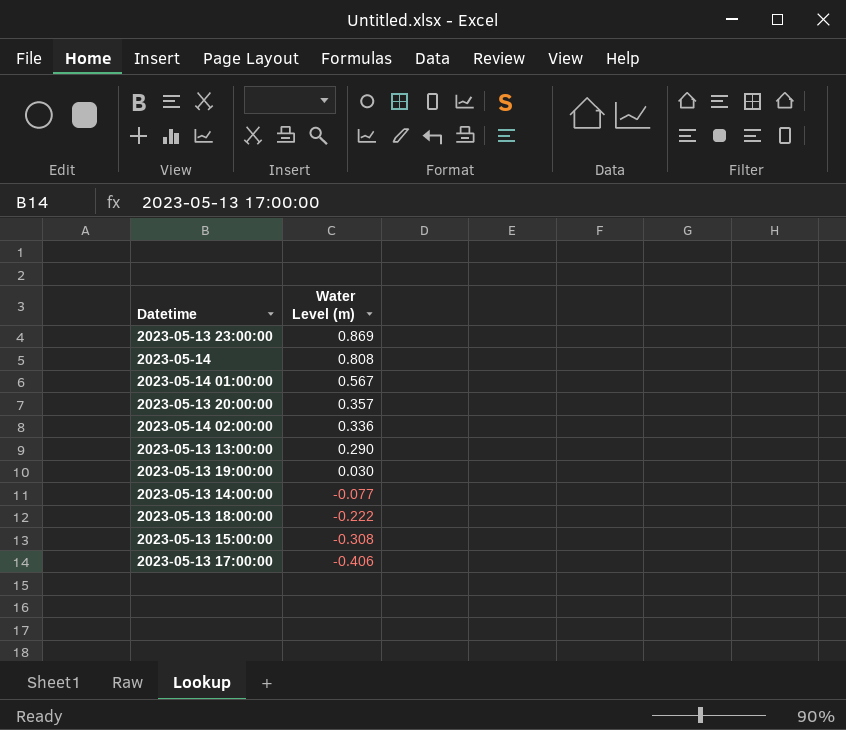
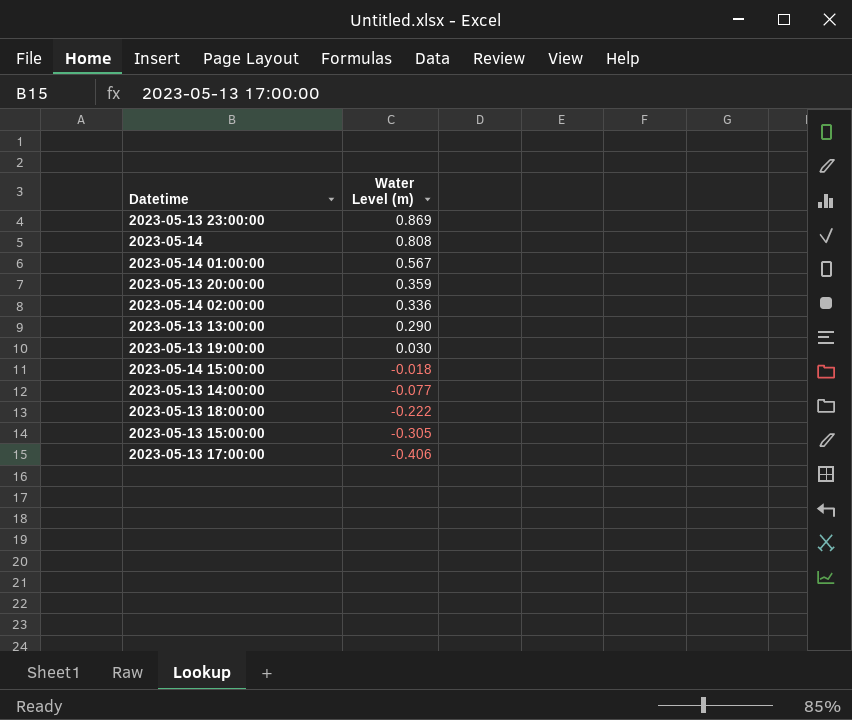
2023-05-13 20:00:00 | Water Level (m): 0.357 -> 0.359
row 2023-05-14 15:00:00: none -> -0.018
2023-05-13 15:00:00 | Water Level (m): -0.308 -> -0.305

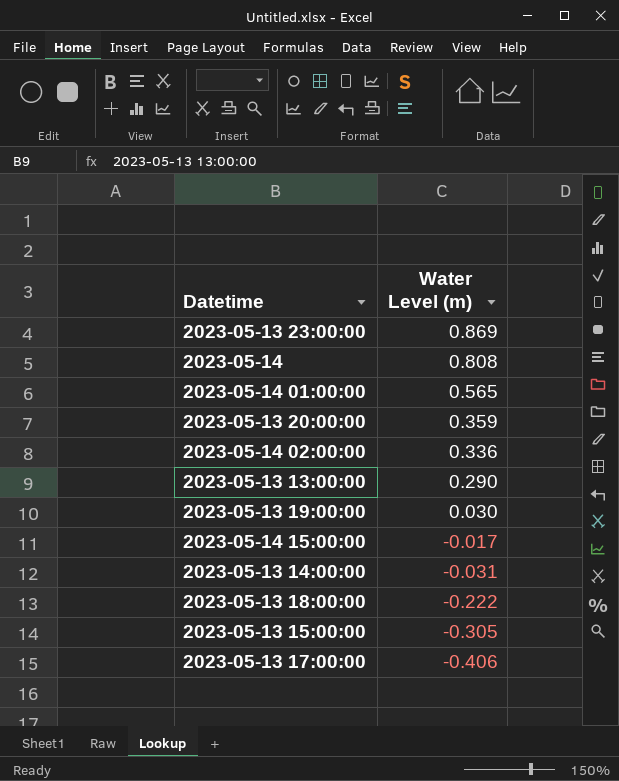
2023-05-14 01:00:00 | Water Level (m): 0.567 -> 0.565
2023-05-14 15:00:00 | Water Level (m): -0.018 -> -0.017
2023-05-13 14:00:00 | Water Level (m): -0.077 -> -0.031

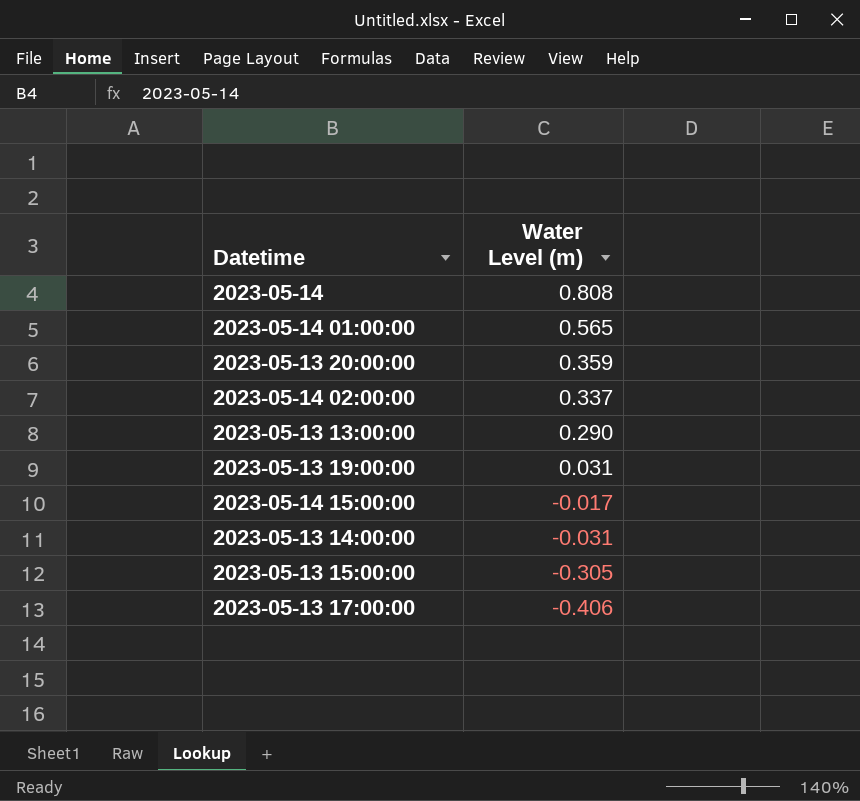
row 2023-05-13 23:00:00: 0.869 -> none
row 2023-05-13 18:00:00: -0.222 -> none
2023-05-14 02:00:00 | Water Level (m): 0.336 -> 0.337
2023-05-13 19:00:00 | Water Level (m): 0.030 -> 0.031

